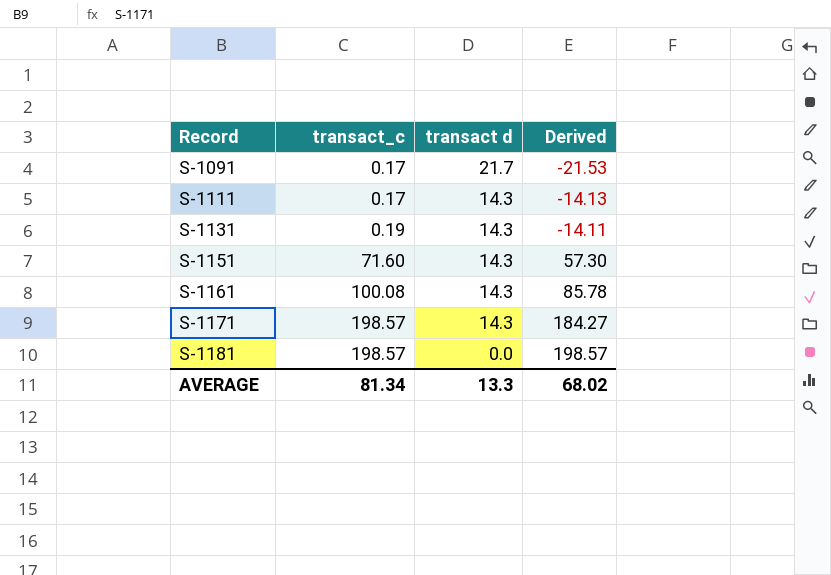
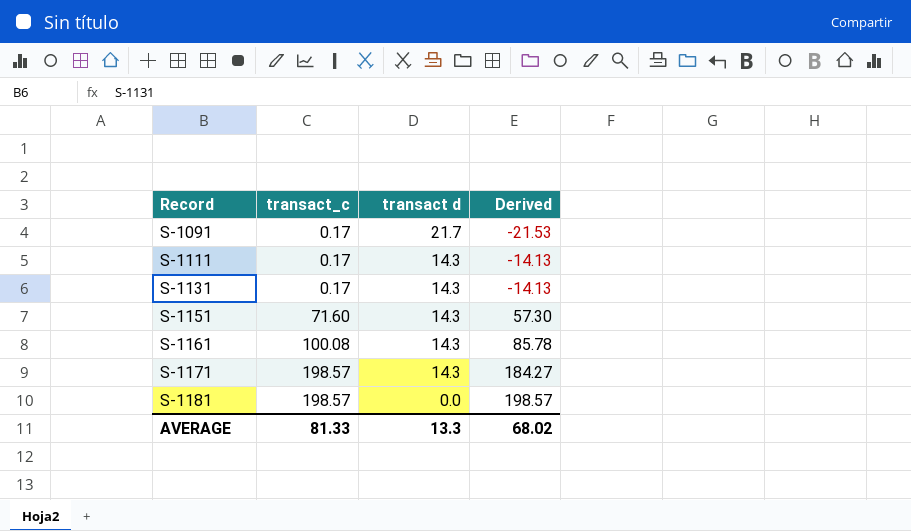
S-1131 | transact_c: 0.19 -> 0.17
S-1131 | Derived: -14.11 -> -14.13
AVERAGE | transact_c: 81.34 -> 81.33

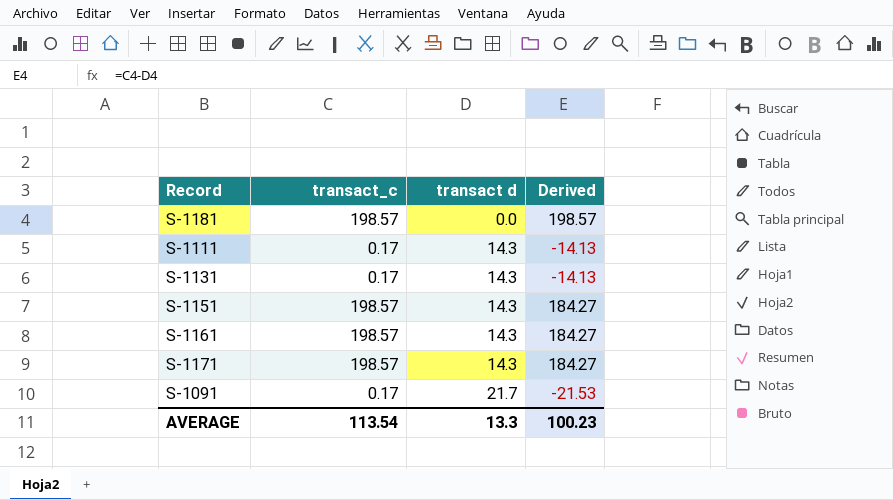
row order: Record ascending -> transact d ascending
S-1151 | transact_c: 71.60 -> 198.57
S-1151 | Derived: 57.30 -> 184.27
S-1161 | transact_c: 100.08 -> 198.57
S-1161 | Derived: 85.78 -> 184.27
AVERAGE | transact_c: 81.33 -> 113.54
AVERAGE | Derived: 68.02 -> 100.23

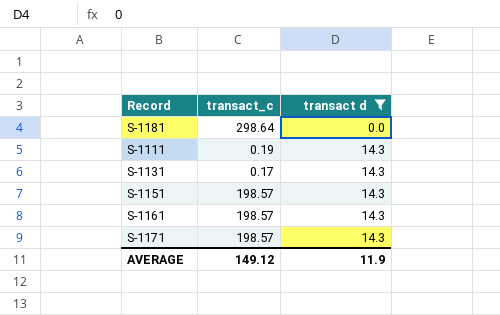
filter: none -> transact d != 21.7
column Derived | formula: [transact_c] - [transact d] -> none
S-1181 | transact_c: 198.57 -> 298.64
S-1111 | transact_c: 0.17 -> 0.19
AVERAGE | transact_c: 113.54 -> 149.12
AVERAGE | transact d: 13.3 -> 11.9

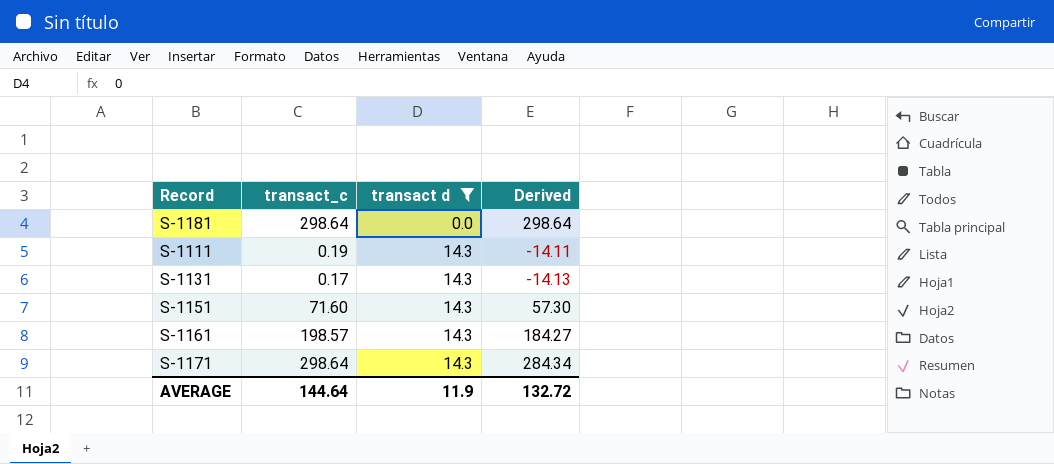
column Derived | formula: none -> [transact_c] - [transact d]
S-1151 | transact_c: 198.57 -> 71.60
S-1171 | transact_c: 198.57 -> 298.64
AVERAGE | transact_c: 149.12 -> 144.64

